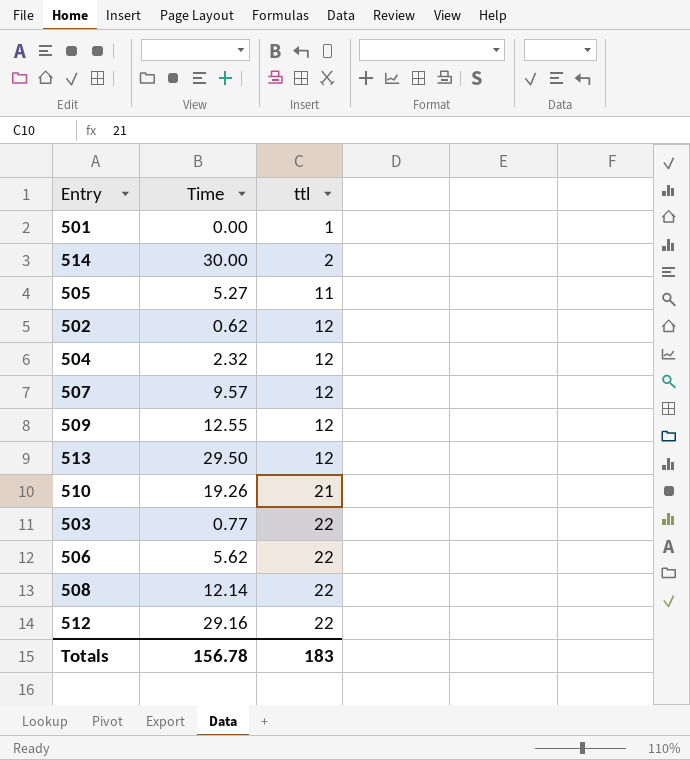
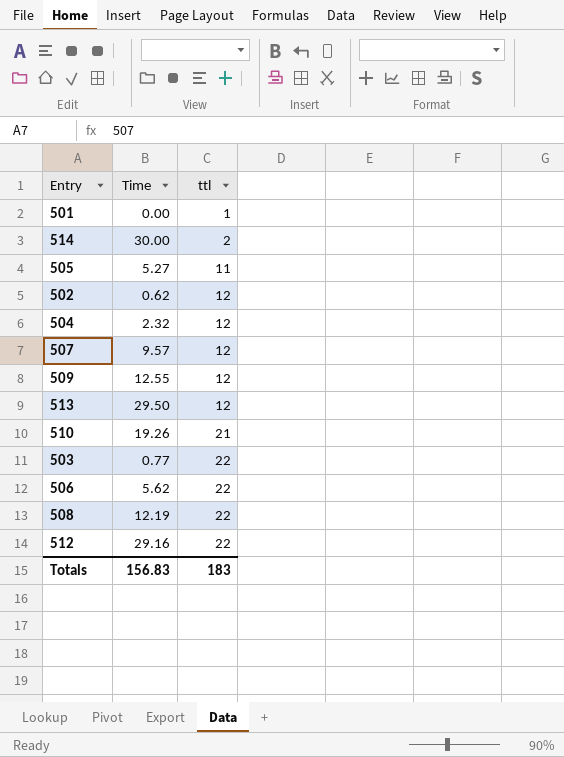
508 | Time: 12.14 -> 12.19
Totals | Time: 156.78 -> 156.83

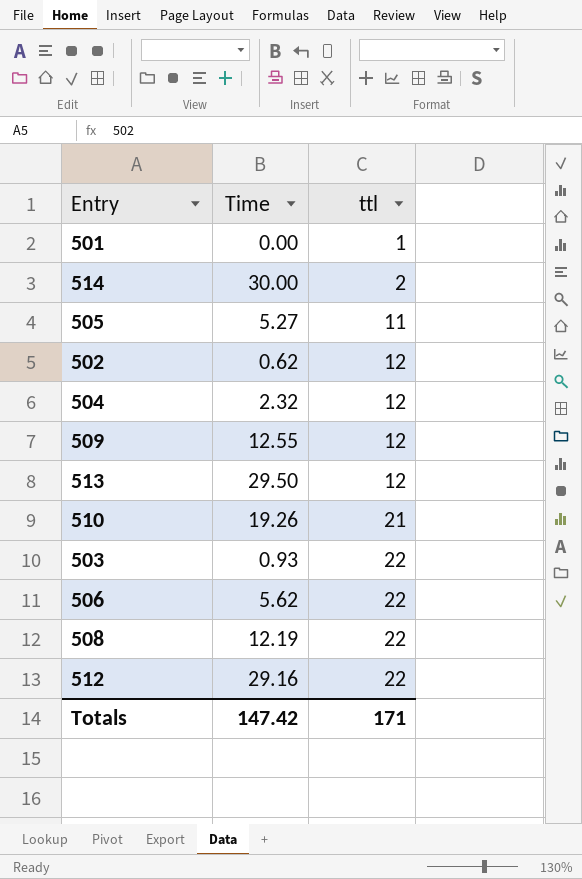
row 507: 9.57 | 12 -> none
503 | Time: 0.77 -> 0.93
Totals | Time: 156.83 -> 147.42
Totals | ttl: 183 -> 171

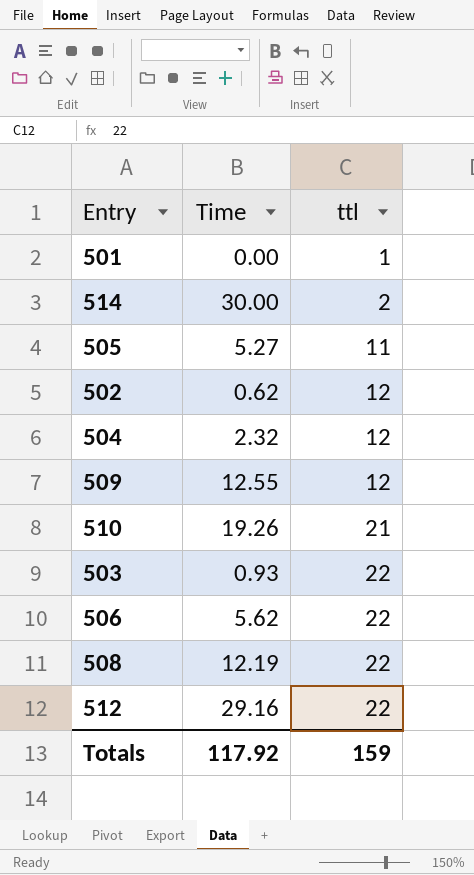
row 513: 29.50 | 12 -> none
Totals | Time: 147.42 -> 117.92
Totals | ttl: 171 -> 159

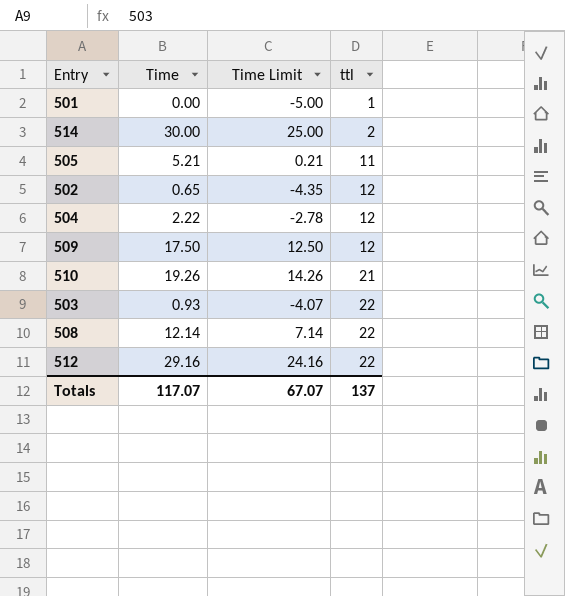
column Time Limit | formula: none -> [Time] - 5
row 506: 5.62 | 22 -> none
505 | Time: 5.27 -> 5.21
502 | Time: 0.62 -> 0.65
504 | Time: 2.32 -> 2.22
509 | Time: 12.55 -> 17.50
508 | Time: 12.19 -> 12.14
Totals | Time: 117.92 -> 117.07
Totals | ttl: 159 -> 137

